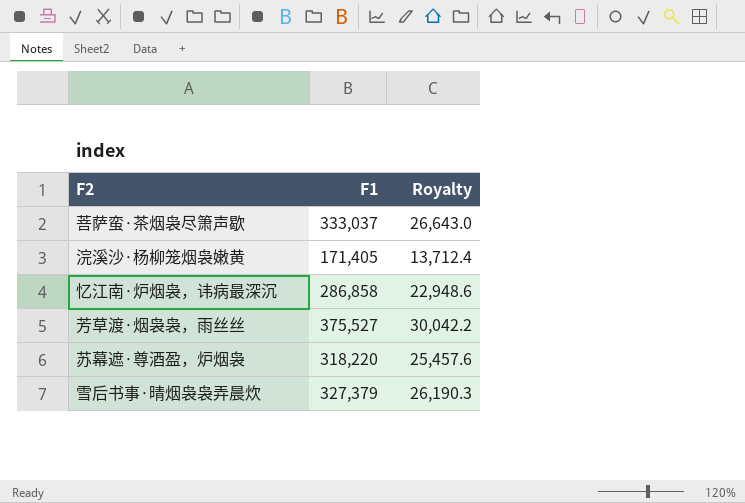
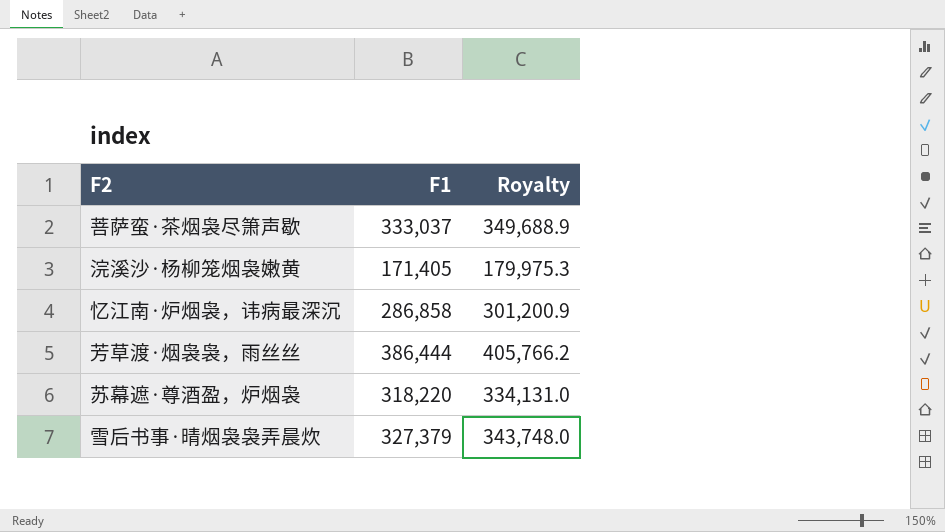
column Royalty | formula: [F1] * 0.08 -> [F1] * 1.05
芳草渡·烟袅袅，雨丝丝 | F1: 375,527 -> 386,444

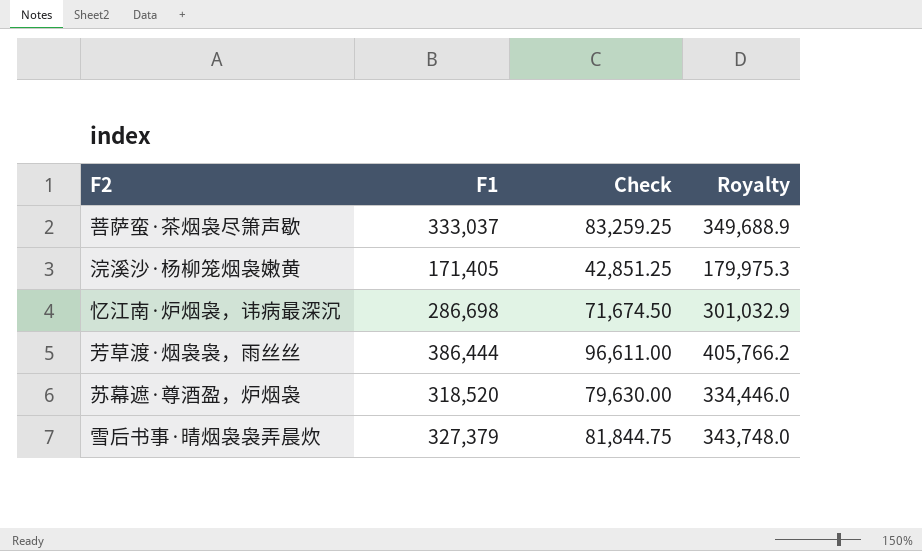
column Check | formula: none -> [F1] * 0.25
忆江南·炉烟袅，讳病最深沉 | F1: 286,858 -> 286,698
忆江南·炉烟袅，讳病最深沉 | Royalty: 301,200.9 -> 301,032.9
苏幕遮·尊酒盈，炉烟袅 | F1: 318,220 -> 318,520
苏幕遮·尊酒盈，炉烟袅 | Royalty: 334,131.0 -> 334,446.0

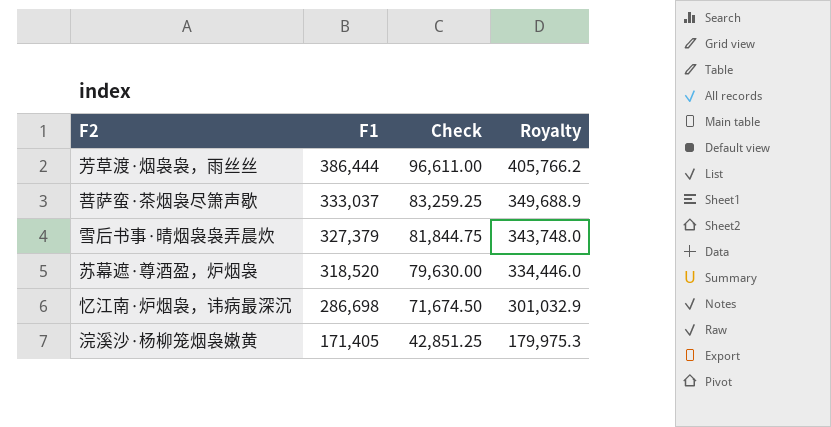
row order: none -> F1 descending

